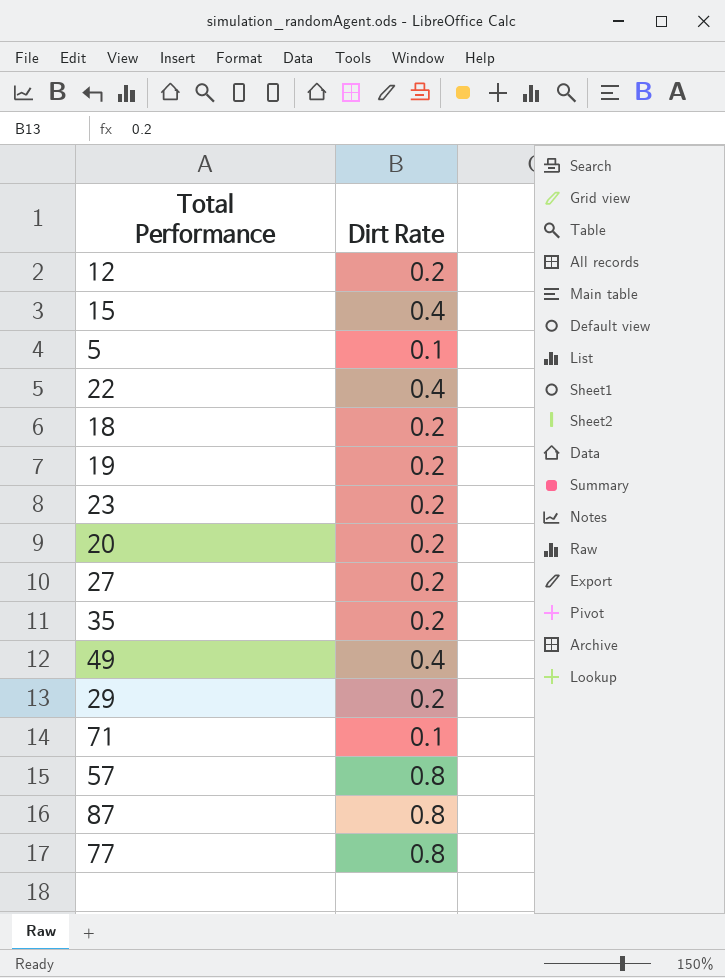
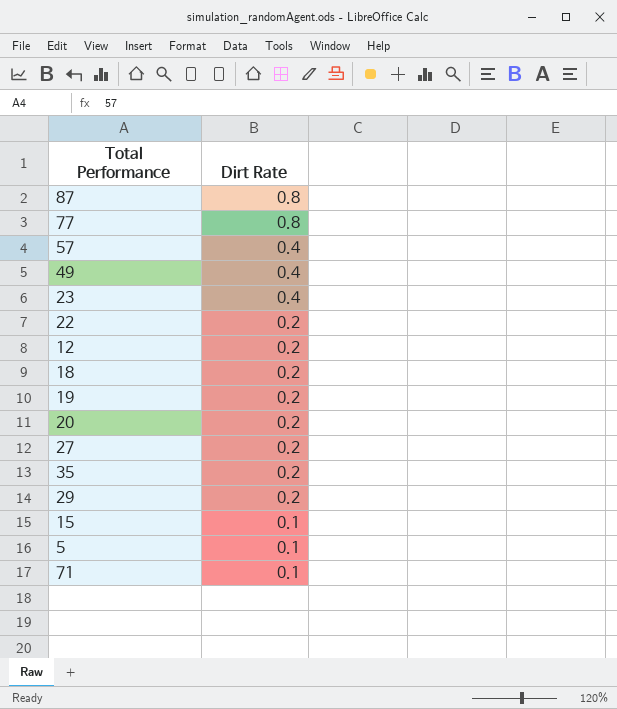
row order: none -> Dirt Rate descending
57 | Dirt Rate: 0.8 -> 0.4
23 | Dirt Rate: 0.2 -> 0.4
22 | Dirt Rate: 0.4 -> 0.2
15 | Dirt Rate: 0.4 -> 0.1

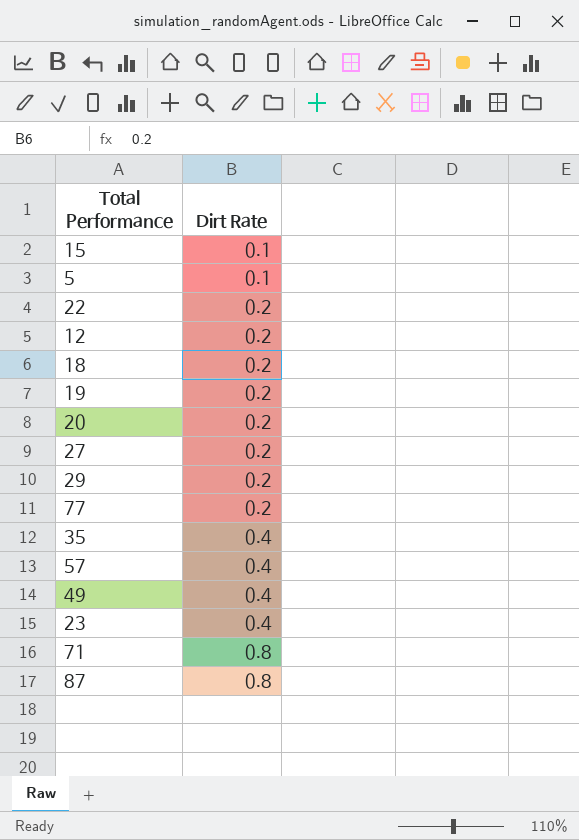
row order: Dirt Rate descending -> Dirt Rate ascending
77 | Dirt Rate: 0.8 -> 0.2
35 | Dirt Rate: 0.2 -> 0.4
71 | Dirt Rate: 0.1 -> 0.8

